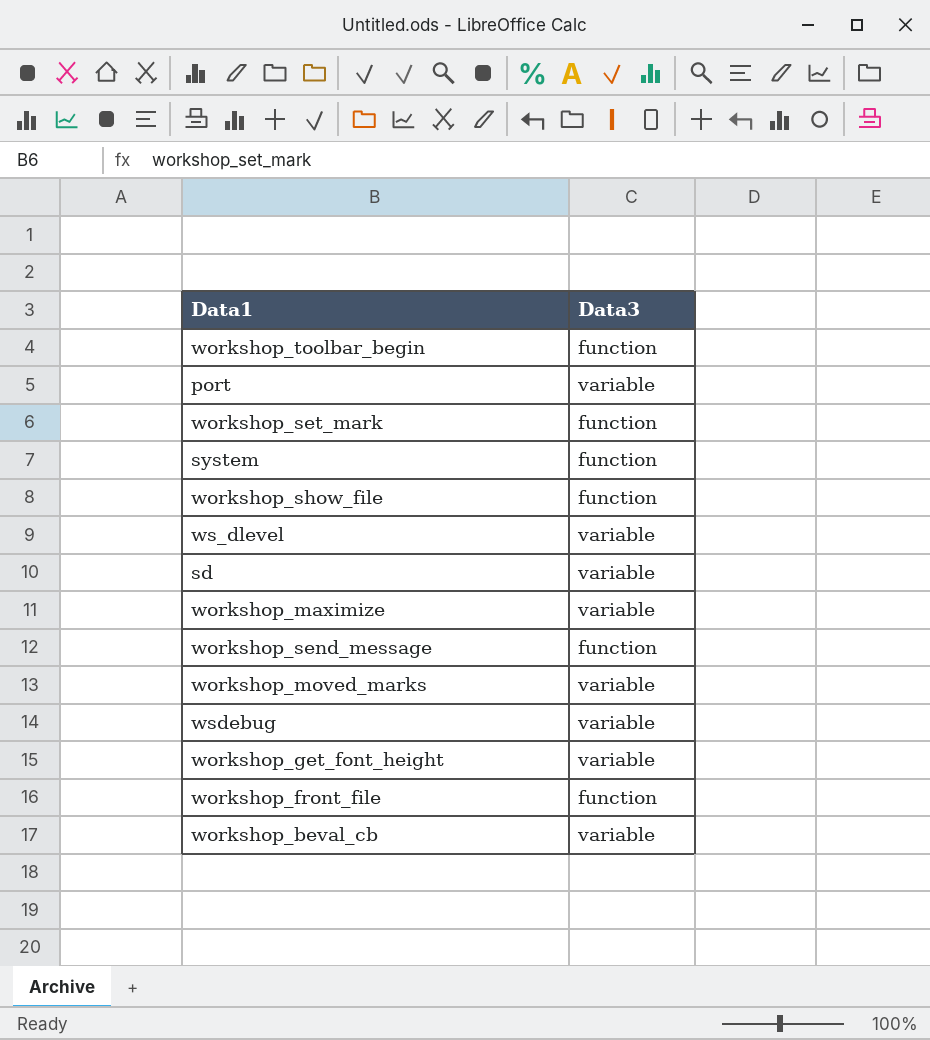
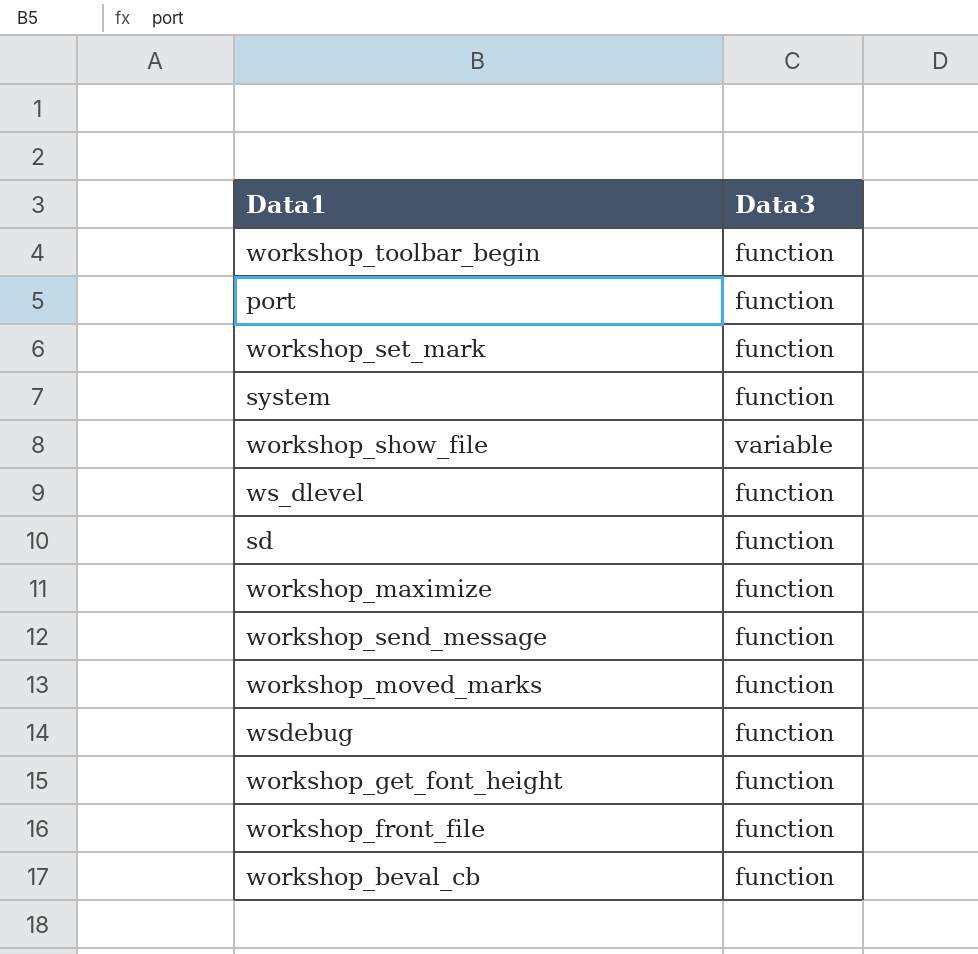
port | Data3: variable -> function
workshop_show_file | Data3: function -> variable
ws_dlevel | Data3: variable -> function
sd | Data3: variable -> function
workshop_maximize | Data3: variable -> function
workshop_moved_marks | Data3: variable -> function
wsdebug | Data3: variable -> function
workshop_get_font_height | Data3: variable -> function
workshop_beval_cb | Data3: variable -> function

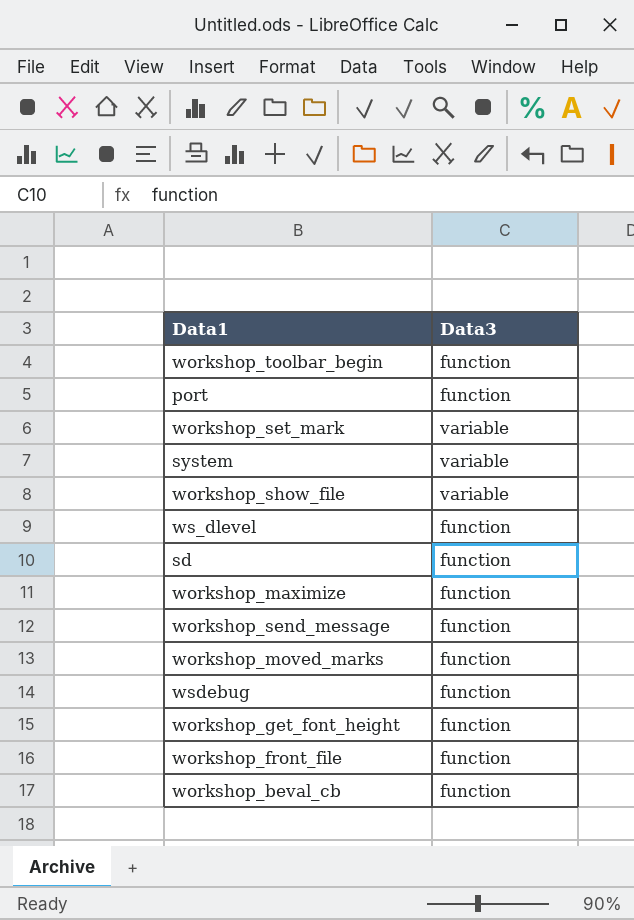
workshop_set_mark | Data3: function -> variable
system | Data3: function -> variable

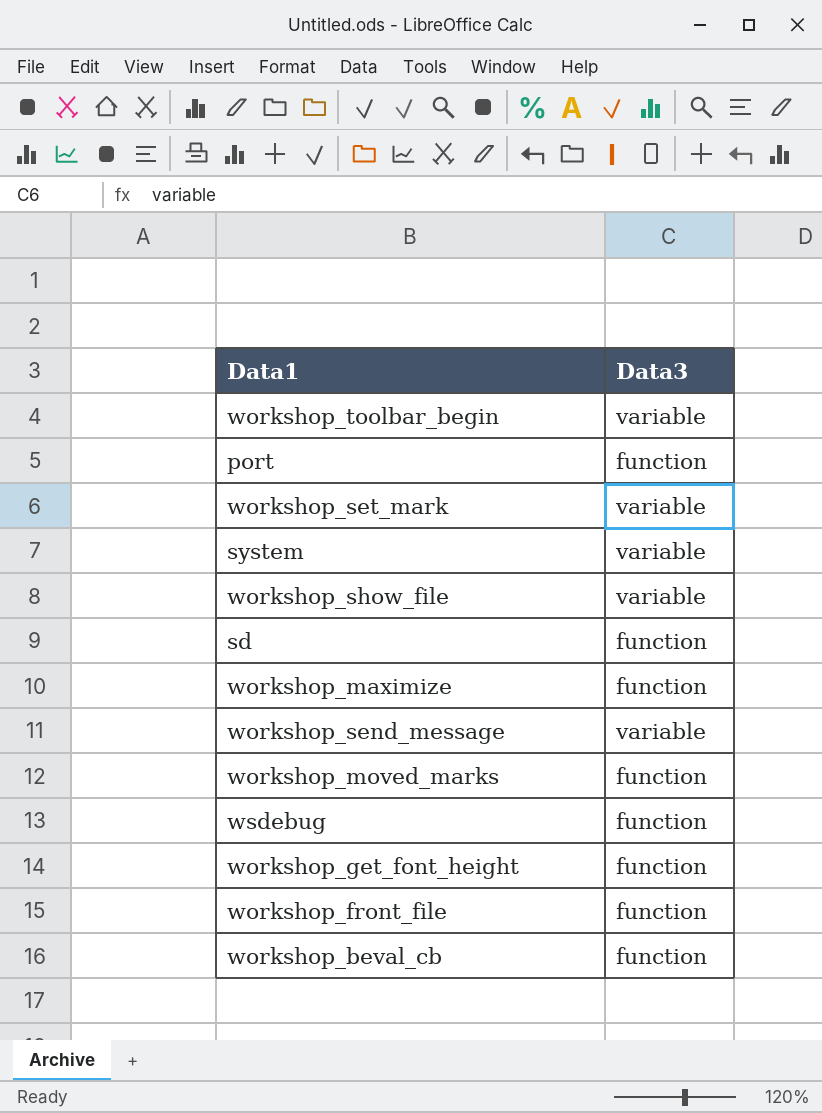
row ws_dlevel: function -> none
workshop_toolbar_begin | Data3: function -> variable
workshop_send_message | Data3: function -> variable

